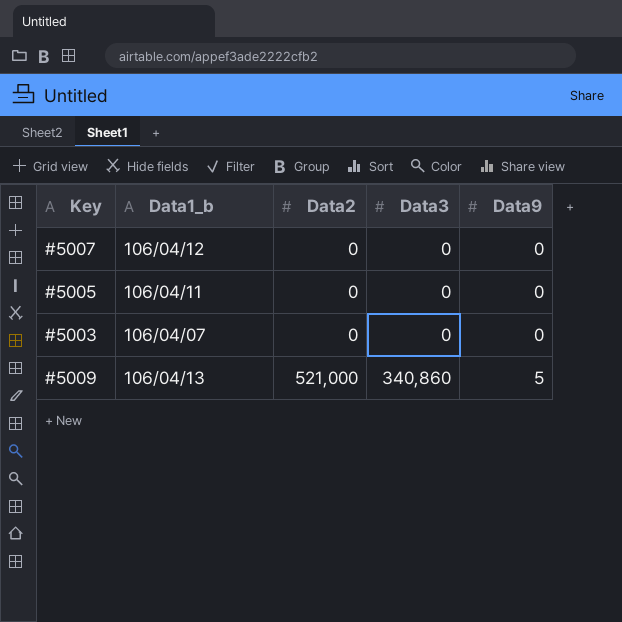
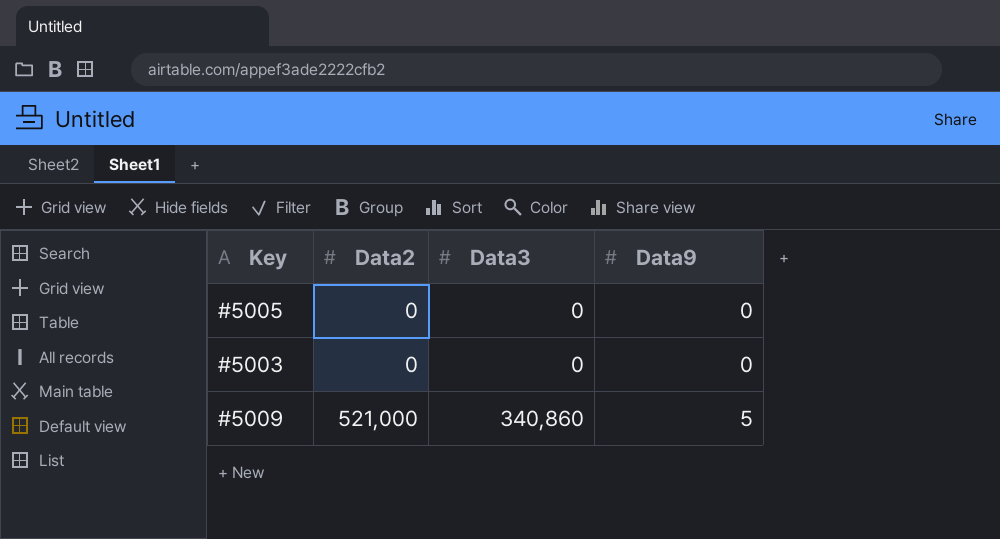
column Data1_b | position: 2 -> none
row #5007: 106/04/12 | 0 | 0 | 0 -> none

